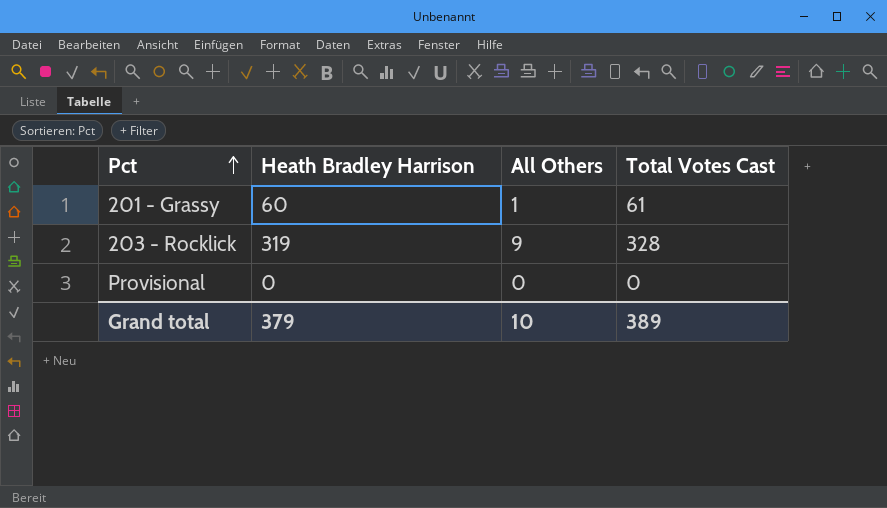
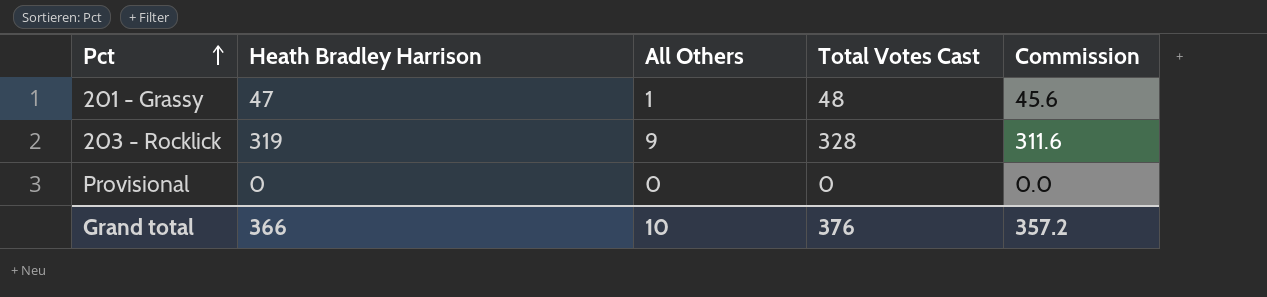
column Commission | formula: none -> [Total Votes Cast] * 0.95
201 - Grassy | Heath Bradley Harrison: 60 -> 47
201 - Grassy | Total Votes Cast: 61 -> 48
Grand total | Heath Bradley Harrison: 379 -> 366
Grand total | Total Votes Cast: 389 -> 376

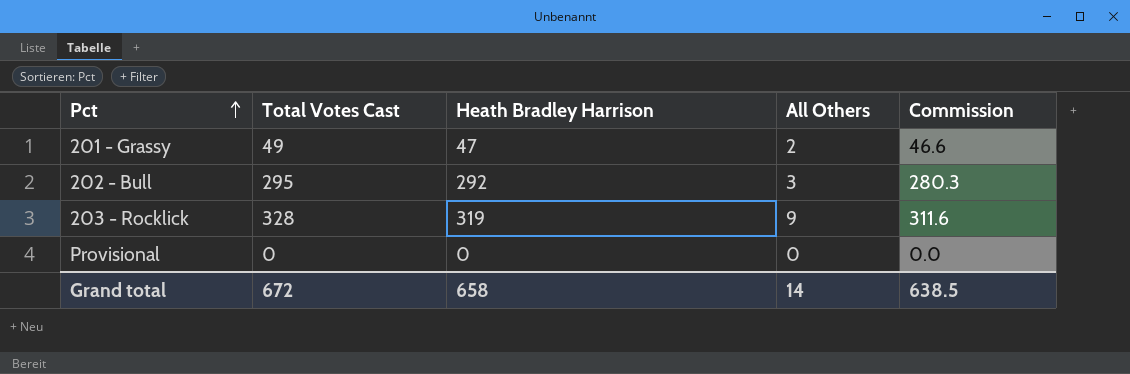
column Total Votes Cast | position: 4 -> 2
201 - Grassy | Total Votes Cast: 48 -> 49
201 - Grassy | All Others: 1 -> 2
201 - Grassy | Commission: 45.6 -> 46.6
row 202 - Bull: none -> 295 | 292 | 3 | 280.3
Grand total | Total Votes Cast: 376 -> 672
Grand total | Heath Bradley Harrison: 366 -> 658
Grand total | All Others: 10 -> 14
Grand total | Commission: 357.2 -> 638.5

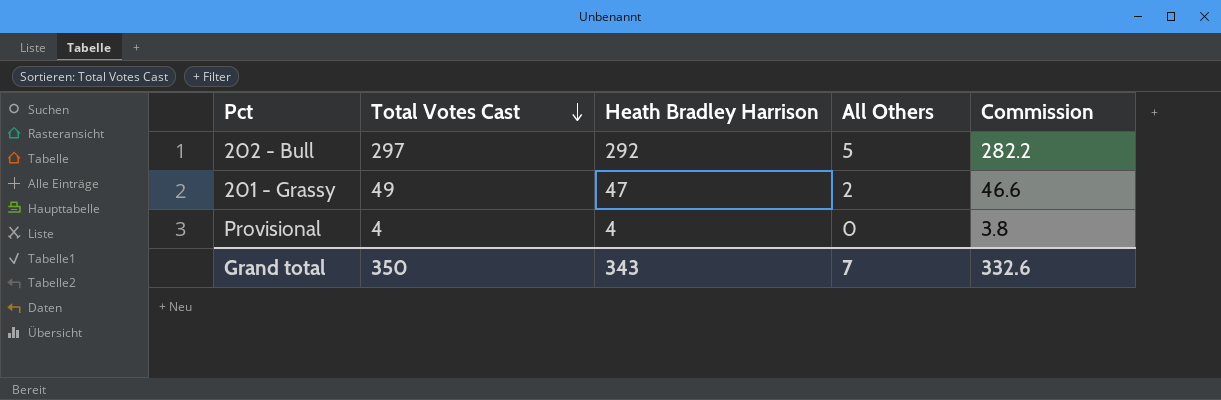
row order: Pct ascending -> Total Votes Cast descending
row 203 - Rocklick: 328 | 319 | 9 | 311.6 -> none
202 - Bull | Total Votes Cast: 295 -> 297
202 - Bull | All Others: 3 -> 5
202 - Bull | Commission: 280.3 -> 282.2
Provisional | Total Votes Cast: 0 -> 4
Provisional | Heath Bradley Harrison: 0 -> 4
Provisional | Commission: 0.0 -> 3.8
Grand total | Total Votes Cast: 672 -> 350
Grand total | Heath Bradley Harrison: 658 -> 343
Grand total | All Others: 14 -> 7
Grand total | Commission: 638.5 -> 332.6

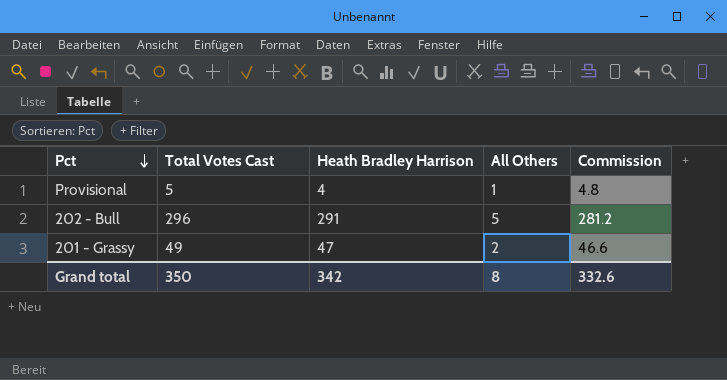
row order: Total Votes Cast descending -> Pct descending
Provisional | Total Votes Cast: 4 -> 5
Provisional | All Others: 0 -> 1
Provisional | Commission: 3.8 -> 4.8
202 - Bull | Total Votes Cast: 297 -> 296
202 - Bull | Heath Bradley Harrison: 292 -> 291
202 - Bull | Commission: 282.2 -> 281.2
Grand total | Heath Bradley Harrison: 343 -> 342
Grand total | All Others: 7 -> 8

